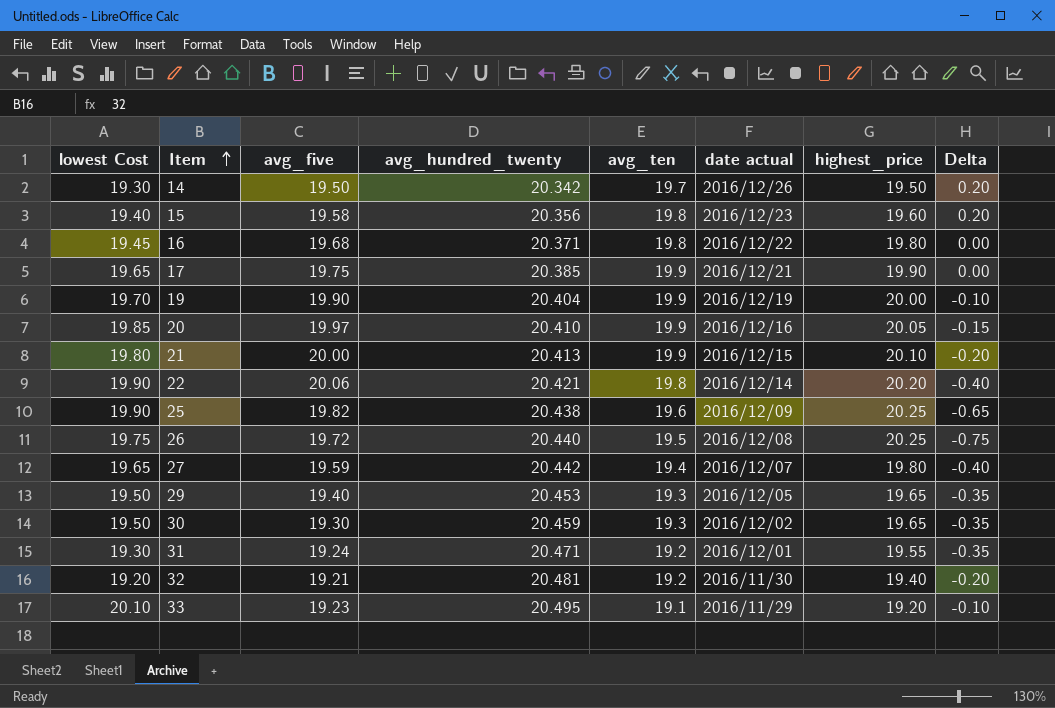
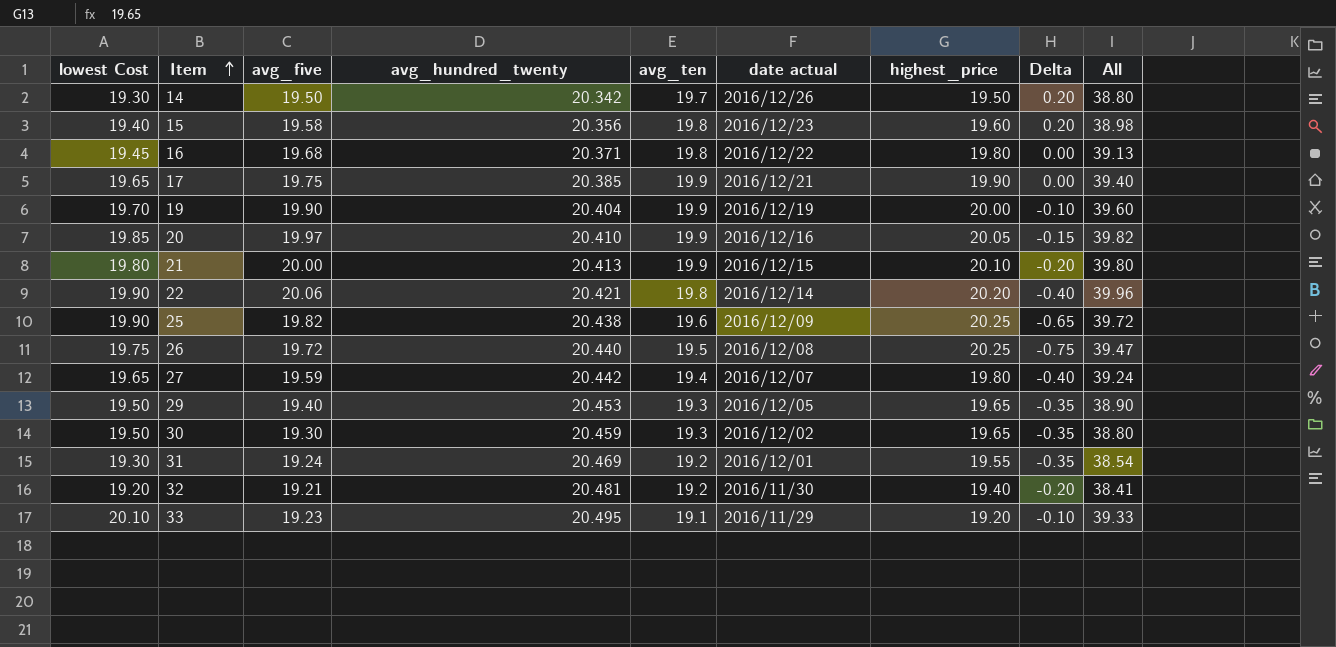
column All | formula: none -> [lowest Cost] + [avg_five]
31 | avg_hundred_twenty: 20.471 -> 20.469

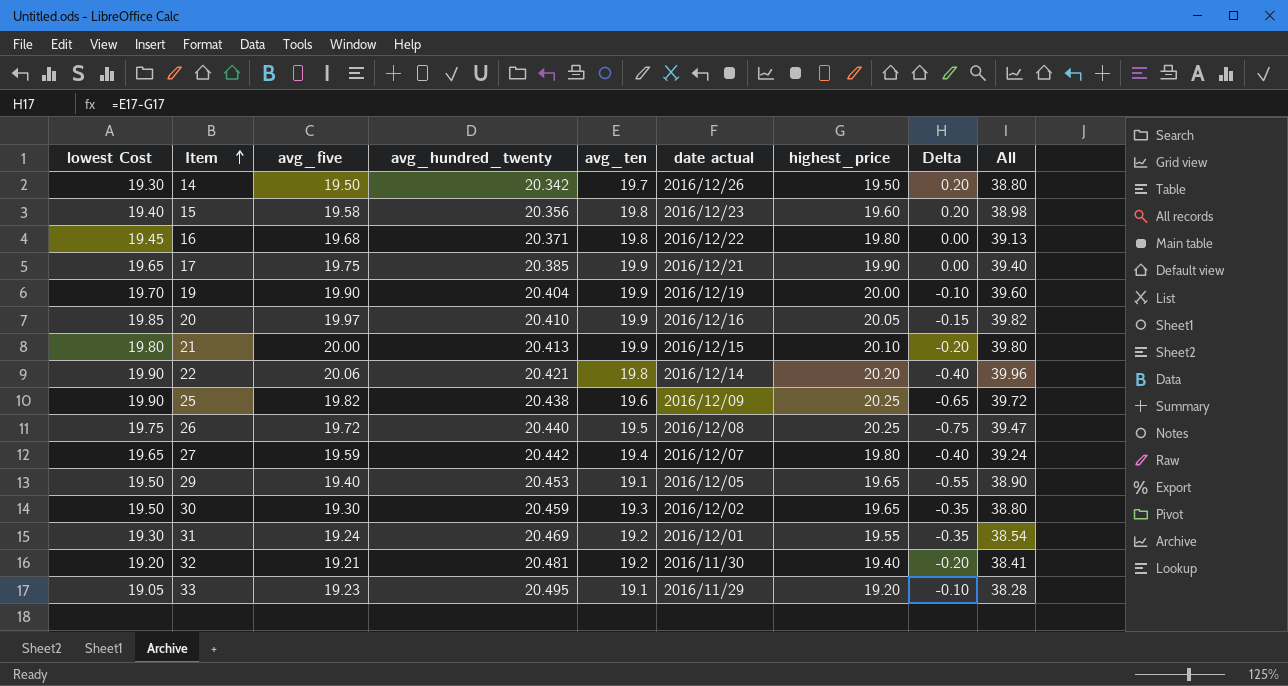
29 | avg_ten: 19.3 -> 19.1
29 | Delta: -0.35 -> -0.55
33 | lowest Cost: 20.10 -> 19.05
33 | All: 39.33 -> 38.28

